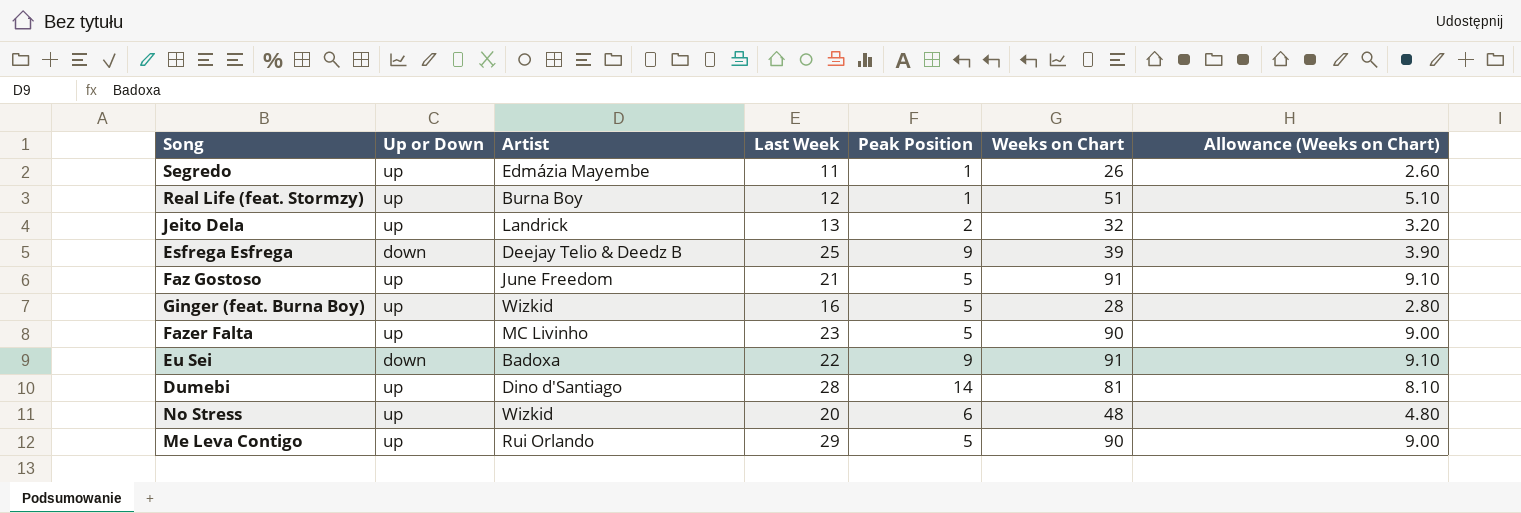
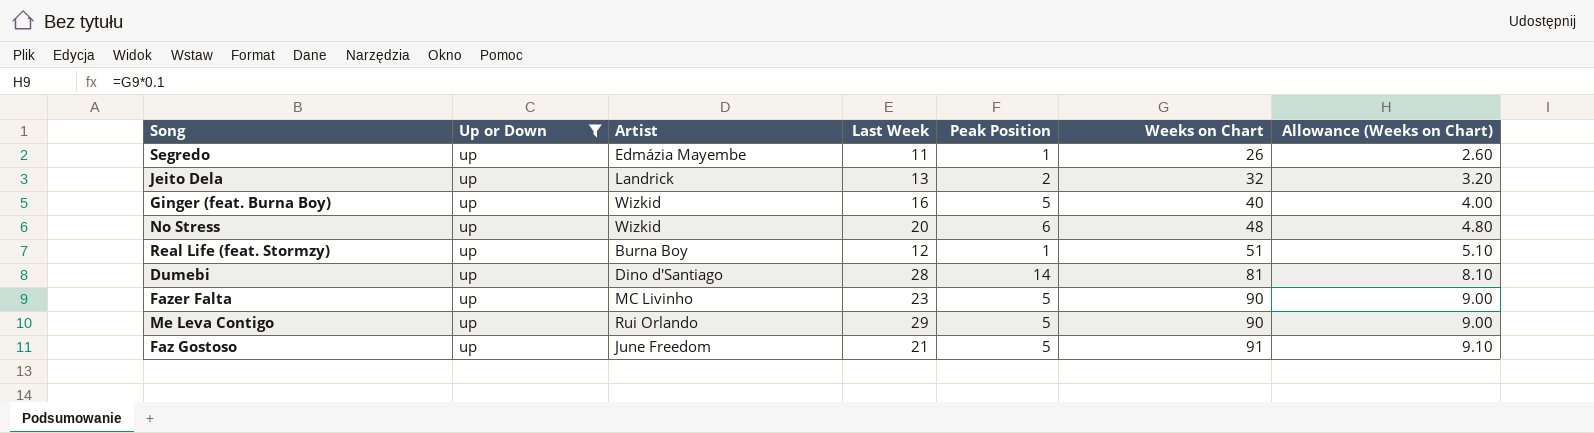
filter: none -> Up or Down = up
row order: none -> Weeks on Chart ascending
Ginger (feat. Burna Boy) | Weeks on Chart: 28 -> 40
Ginger (feat. Burna Boy) | Allowance (Weeks on Chart): 2.80 -> 4.00

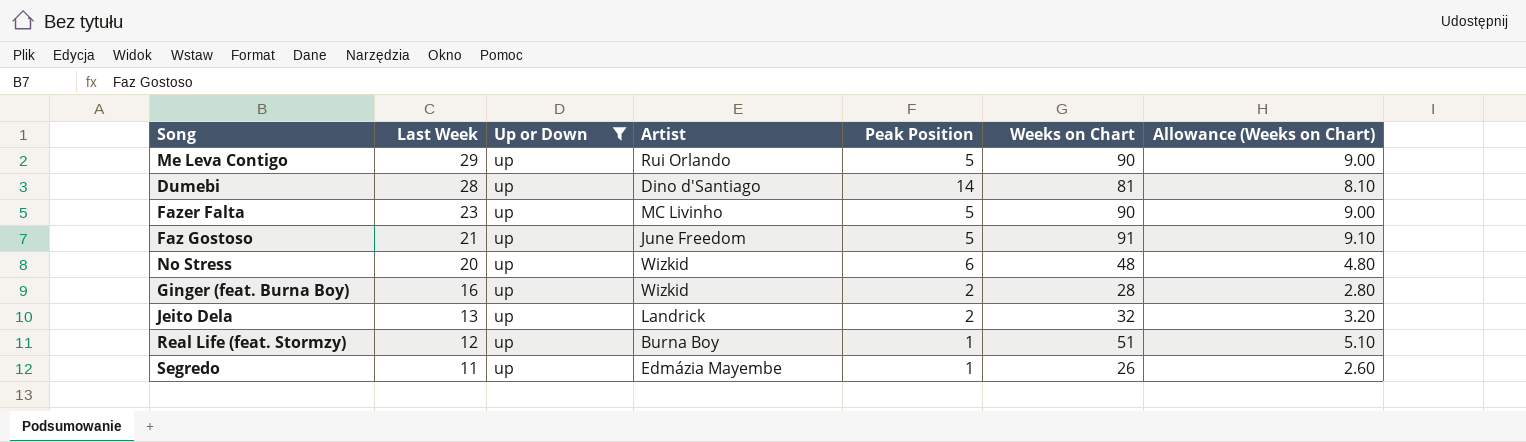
row order: Weeks on Chart ascending -> Last Week descending
column Last Week | position: 4 -> 2
Ginger (feat. Burna Boy) | Peak Position: 5 -> 2
Ginger (feat. Burna Boy) | Weeks on Chart: 40 -> 28
Ginger (feat. Burna Boy) | Allowance (Weeks on Chart): 4.00 -> 2.80

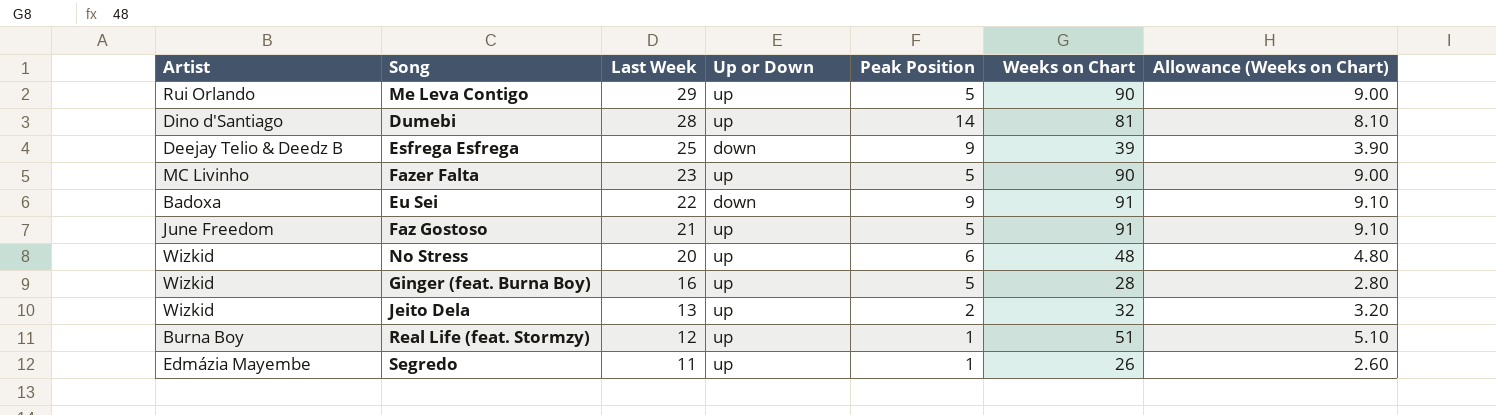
filter: Up or Down = up -> none
column Artist | position: 4 -> 1
Ginger (feat. Burna Boy) | Peak Position: 2 -> 5
Jeito Dela | Artist: Landrick -> Wizkid

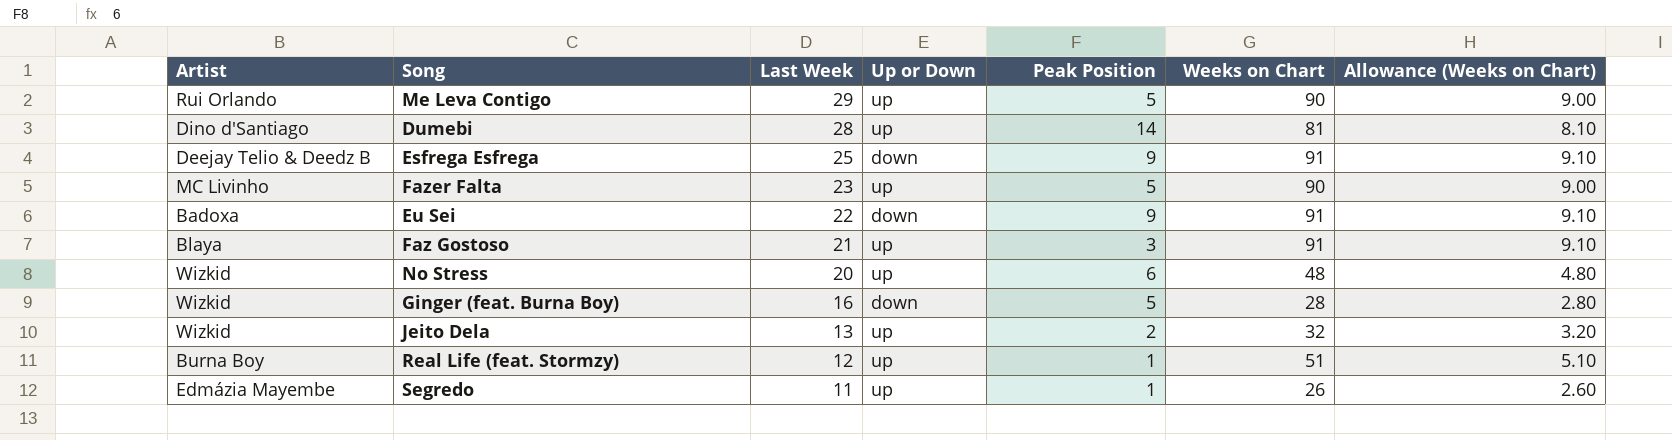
Esfrega Esfrega | Weeks on Chart: 39 -> 91
Esfrega Esfrega | Allowance (Weeks on Chart): 3.90 -> 9.10
Faz Gostoso | Artist: June Freedom -> Blaya
Faz Gostoso | Peak Position: 5 -> 3
Ginger (feat. Burna Boy) | Up or Down: up -> down

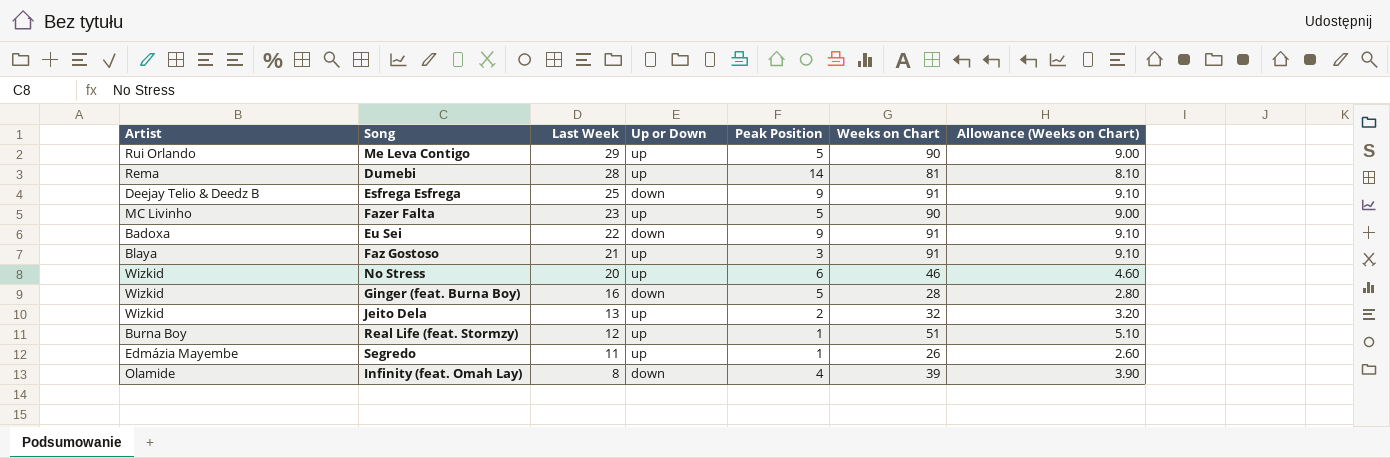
Dumebi | Artist: Dino d'Santiago -> Rema
No Stress | Weeks on Chart: 48 -> 46
No Stress | Allowance (Weeks on Chart): 4.80 -> 4.60
row Infinity (feat. Omah Lay): none -> Olamide | 8 | down | 4 | 39 | 3.90

